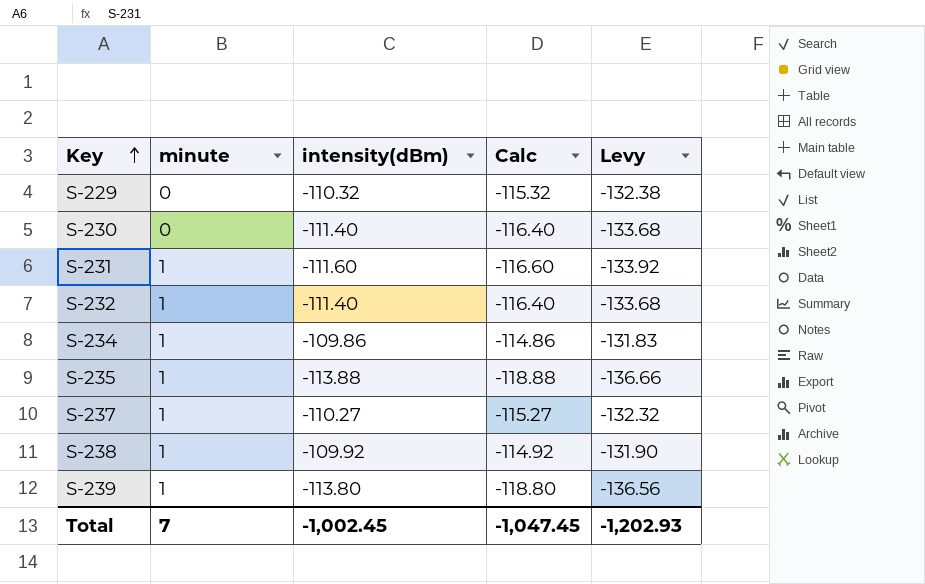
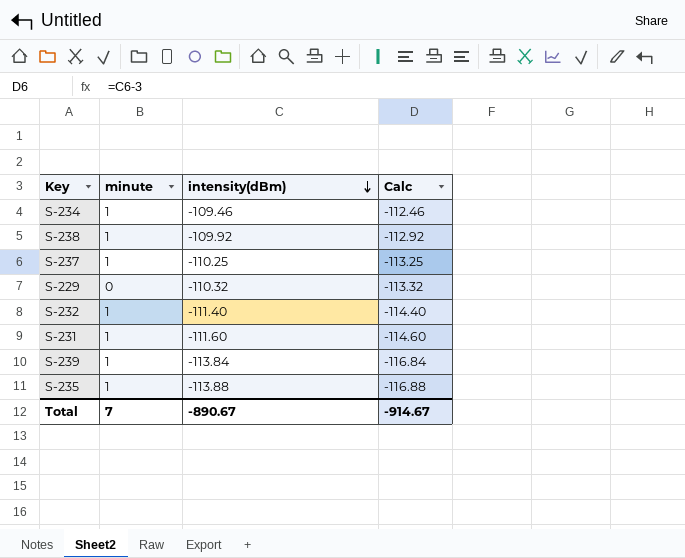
row order: Key ascending -> intensity(dBm) descending
column Levy | formula: [intensity(dBm)] * 1.2 -> none
column Calc | formula: [intensity(dBm)] - 5 -> [intensity(dBm)] - 3
row S-230: 0 | -111.40 | -116.40 | -133.68 -> none
S-234 | intensity(dBm): -109.86 -> -109.46
S-237 | intensity(dBm): -110.27 -> -110.25
S-239 | intensity(dBm): -113.80 -> -113.84
Total | intensity(dBm): -1,002.45 -> -890.67
Total | Calc: -1,047.45 -> -914.67

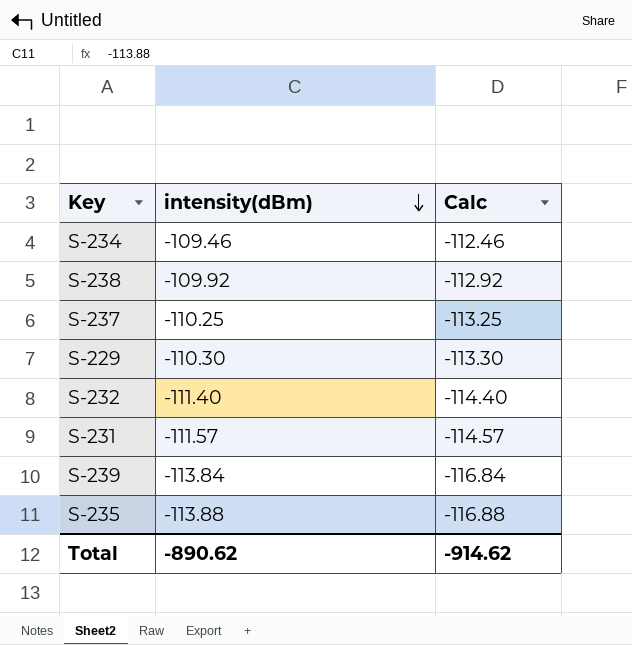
column minute | position: 2 -> none
S-229 | intensity(dBm): -110.32 -> -110.30
S-229 | Calc: -113.32 -> -113.30
S-231 | intensity(dBm): -111.60 -> -111.57
S-231 | Calc: -114.60 -> -114.57
Total | intensity(dBm): -890.67 -> -890.62
Total | Calc: -914.67 -> -914.62

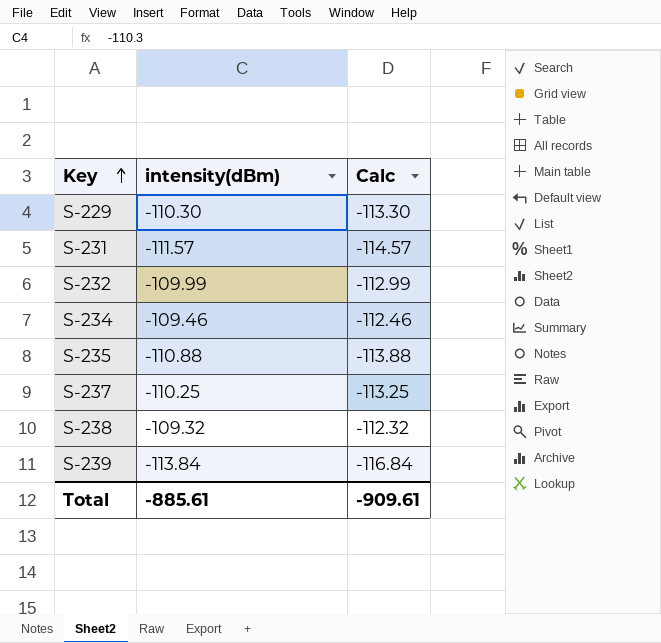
row order: intensity(dBm) descending -> Key ascending
S-232 | intensity(dBm): -111.40 -> -109.99
S-232 | Calc: -114.40 -> -112.99
S-235 | intensity(dBm): -113.88 -> -110.88
S-235 | Calc: -116.88 -> -113.88
S-238 | intensity(dBm): -109.92 -> -109.32
S-238 | Calc: -112.92 -> -112.32
Total | intensity(dBm): -890.62 -> -885.61
Total | Calc: -914.62 -> -909.61

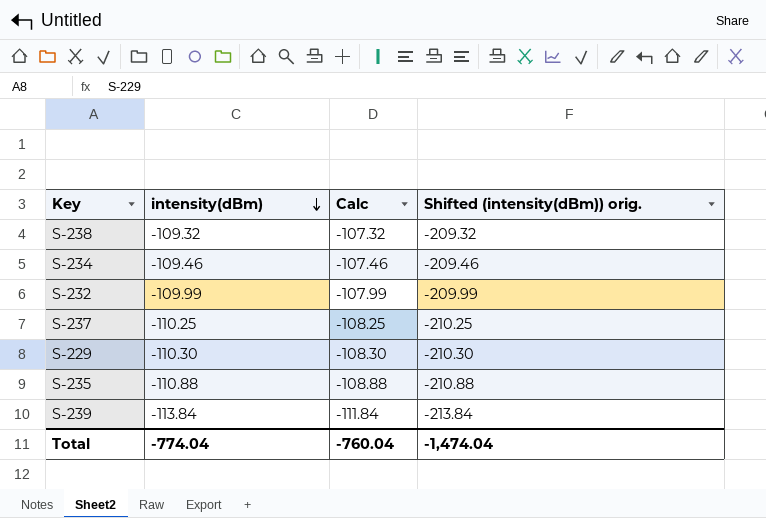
row order: Key ascending -> intensity(dBm) descending
column Calc | formula: [intensity(dBm)] - 3 -> [intensity(dBm)] + 2
column Shifted (intensity(dBm)) orig. | formula: none -> [intensity(dBm)] - 100
row S-231: -111.57 | -114.57 -> none
Total | intensity(dBm): -885.61 -> -774.04
Total | Calc: -909.61 -> -760.04

